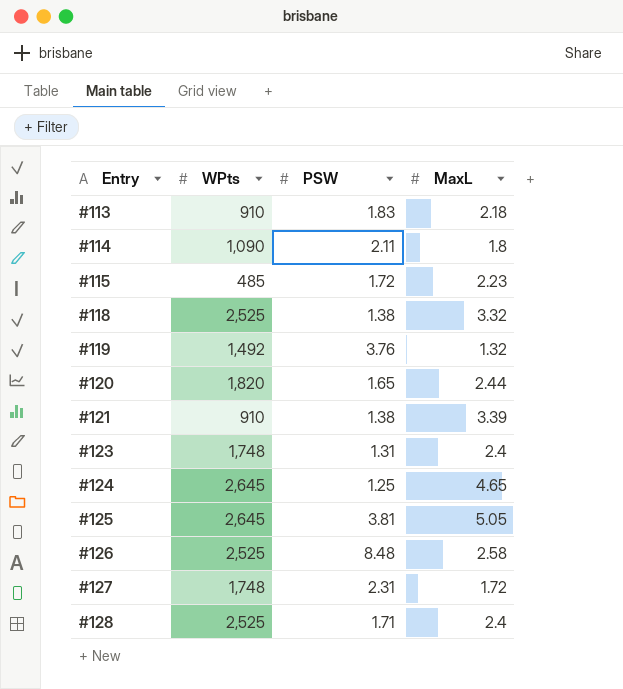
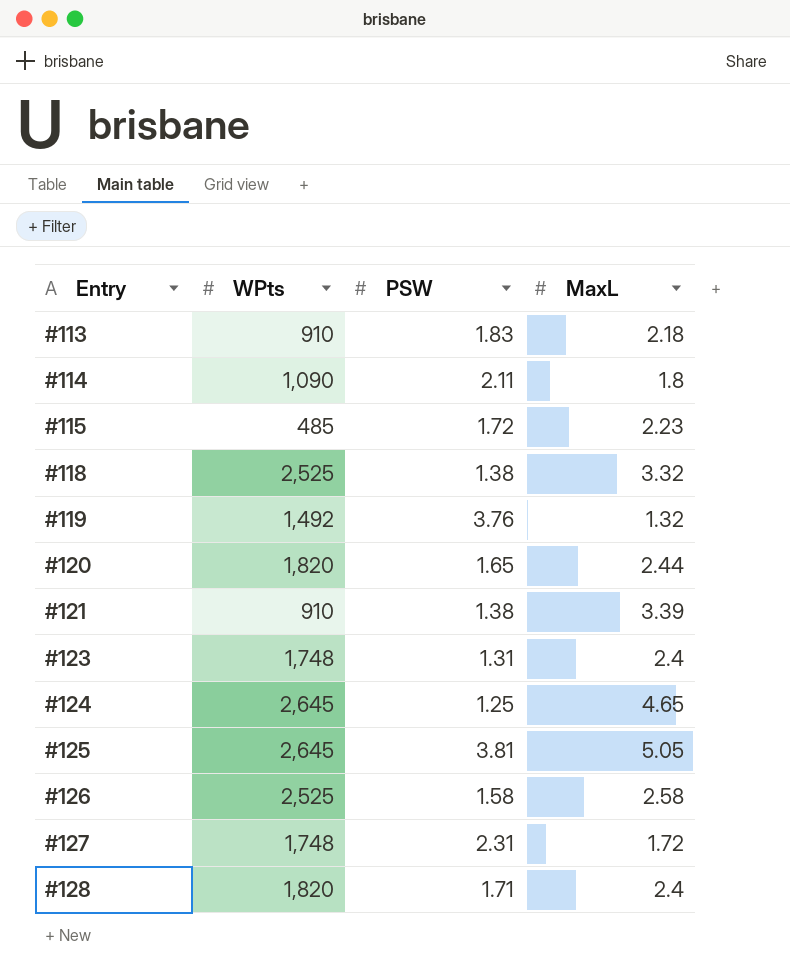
#126 | PSW: 8.48 -> 1.58
#128 | WPts: 2,525 -> 1,820

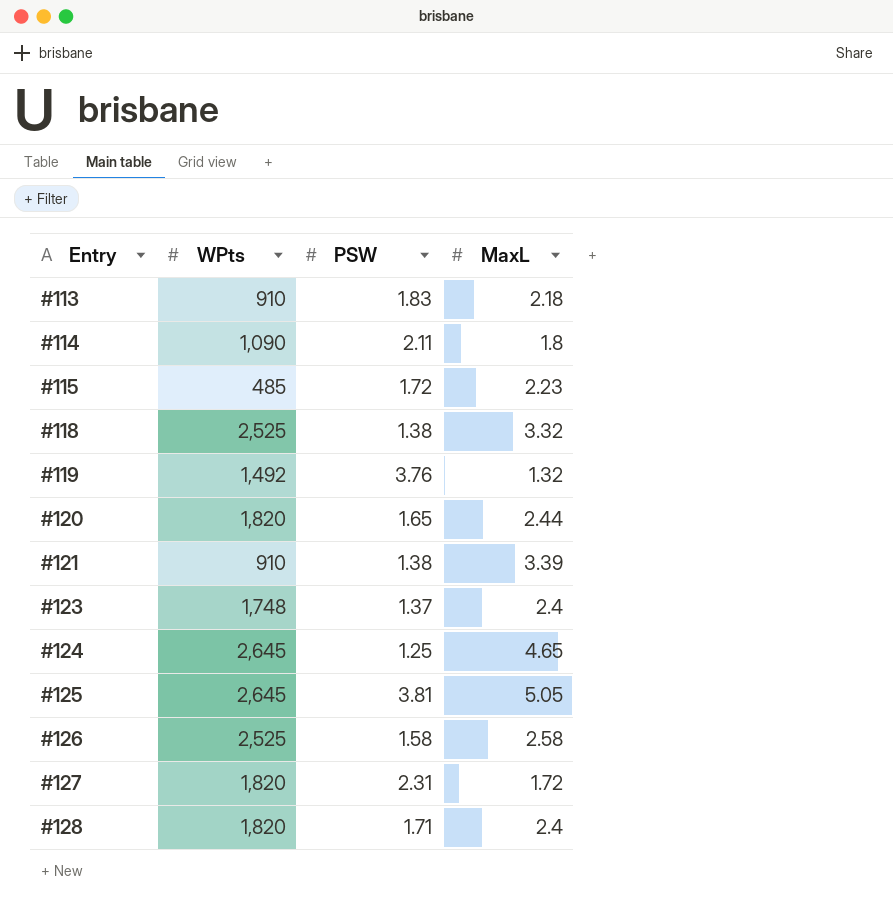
#123 | PSW: 1.31 -> 1.37
#127 | WPts: 1,748 -> 1,820

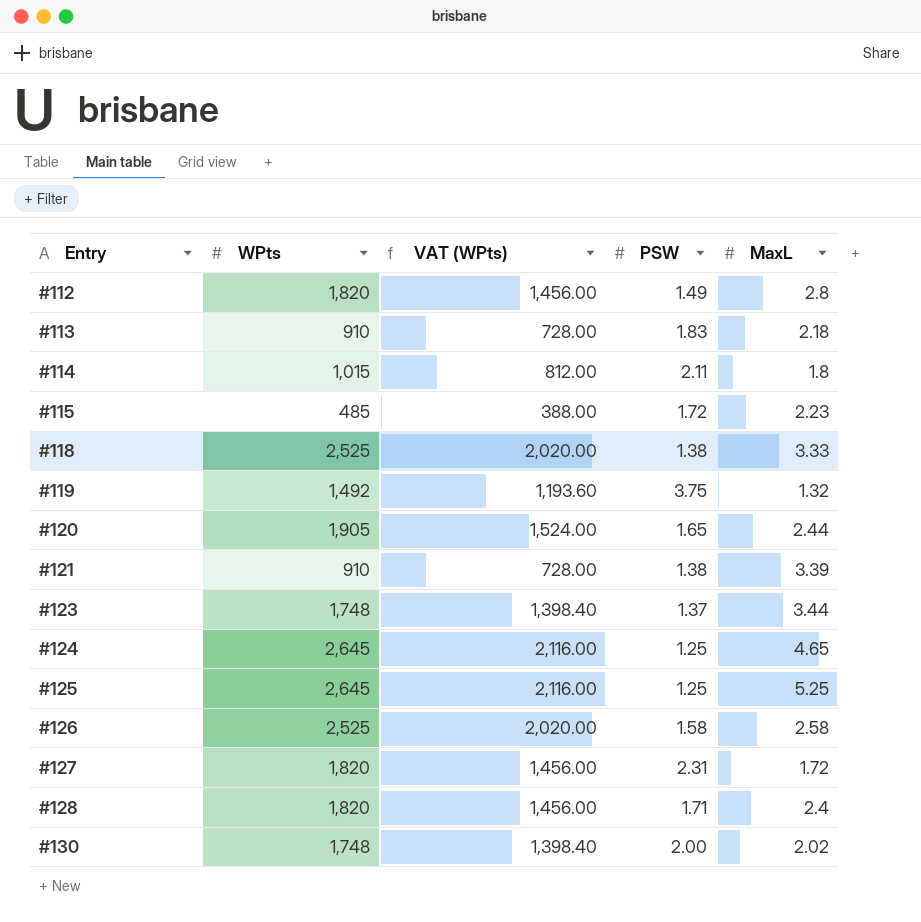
column VAT (WPts) | formula: none -> [WPts] * 0.8
row #112: none -> 1,820 | 1,456.00 | 1.49 | 2.8
#114 | WPts: 1,090 -> 1,015
#118 | MaxL: 3.32 -> 3.33
#119 | PSW: 3.76 -> 3.75
#120 | WPts: 1,820 -> 1,905
#123 | MaxL: 2.4 -> 3.44
#125 | PSW: 3.81 -> 1.25
#125 | MaxL: 5.05 -> 5.25
row #130: none -> 1,748 | 1,398.40 | 2.00 | 2.02

